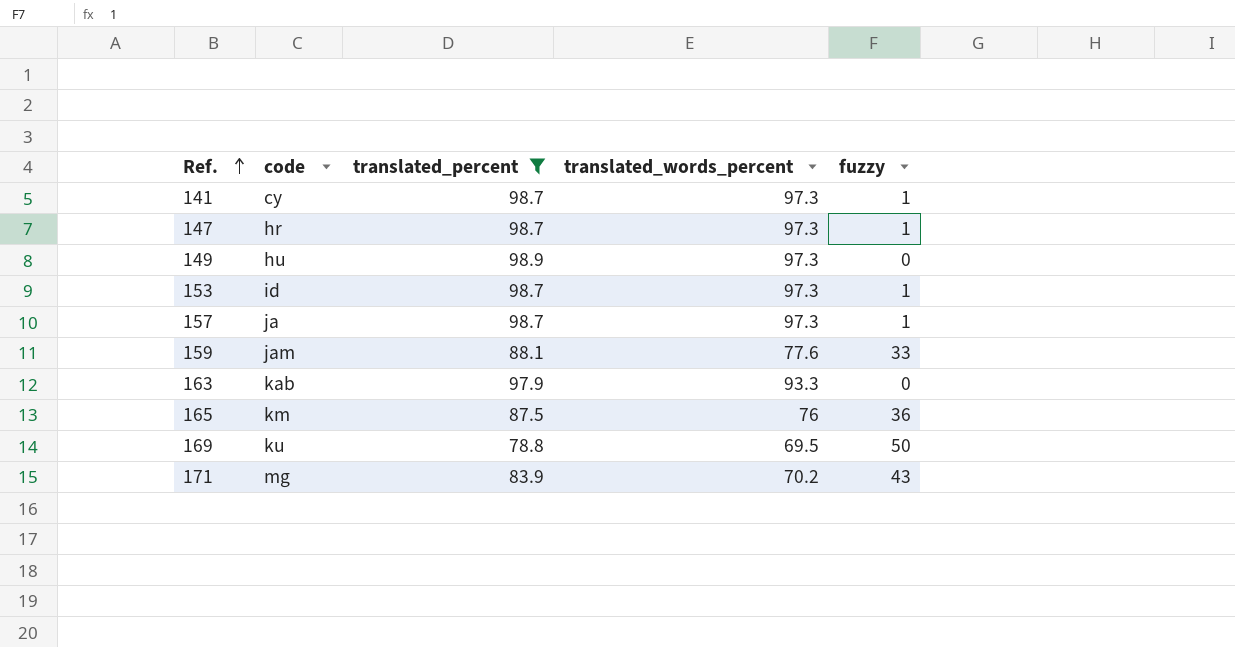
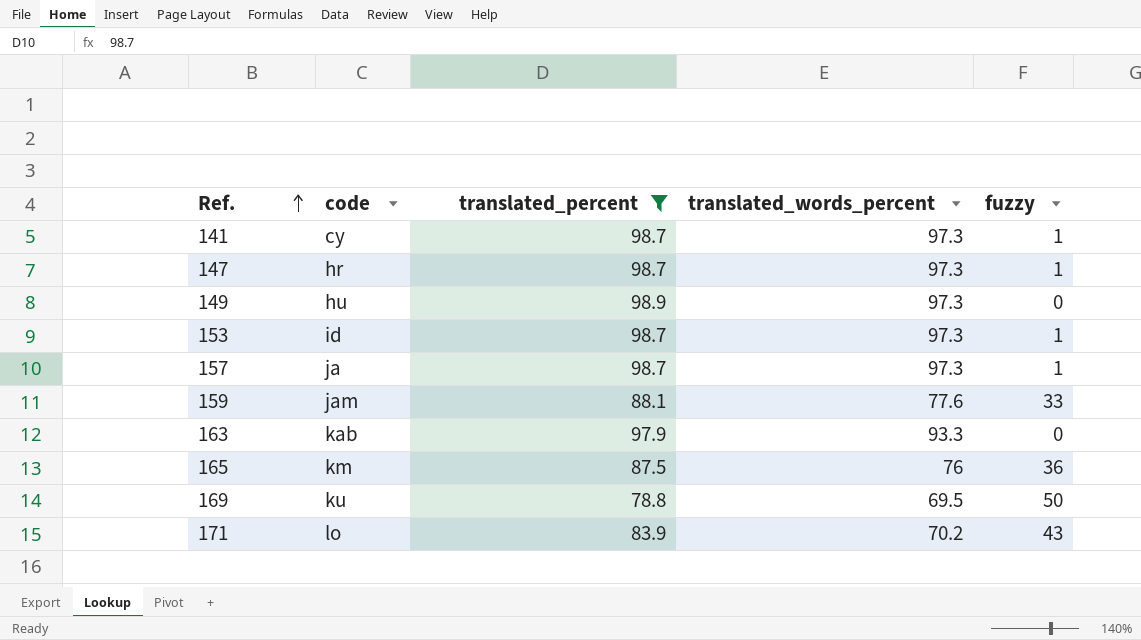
171 | code: mg -> lo

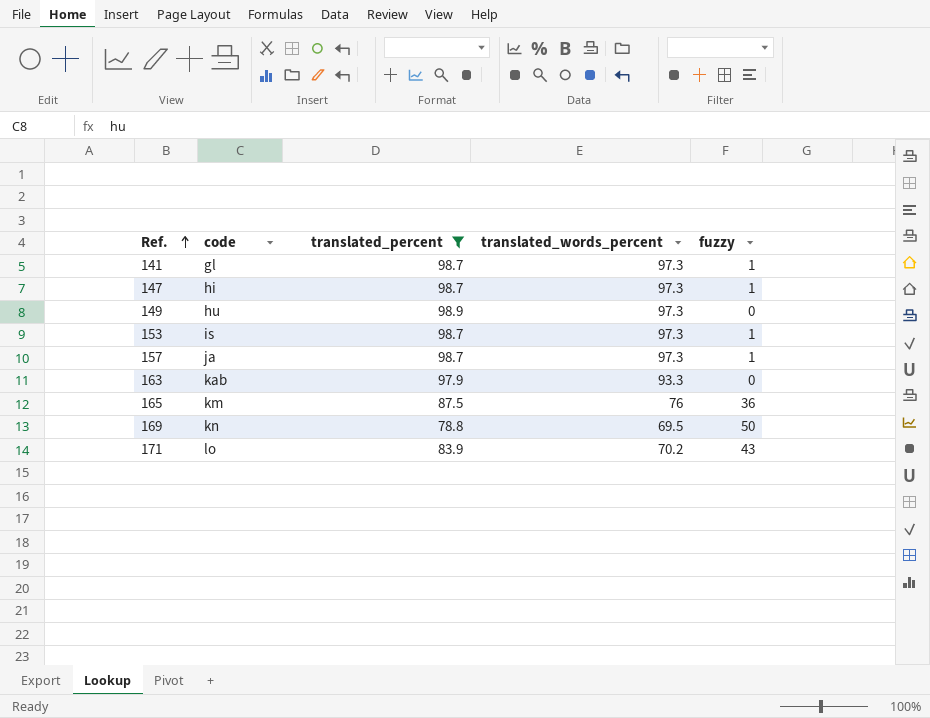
row 159: jam | 88.1 | 77.6 | 33 -> none
141 | code: cy -> gl
147 | code: hr -> hi
153 | code: id -> is
169 | code: ku -> kn

